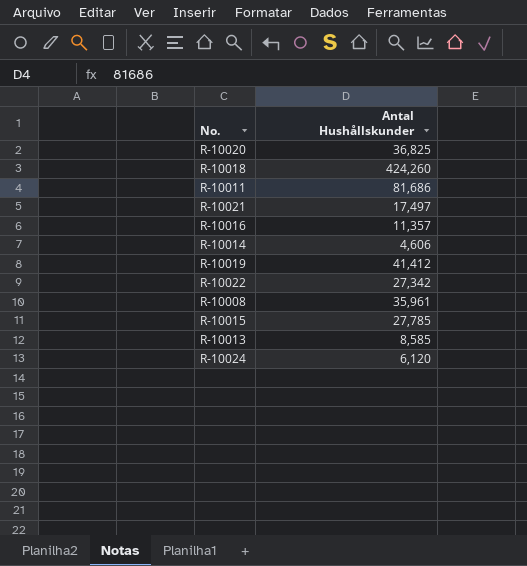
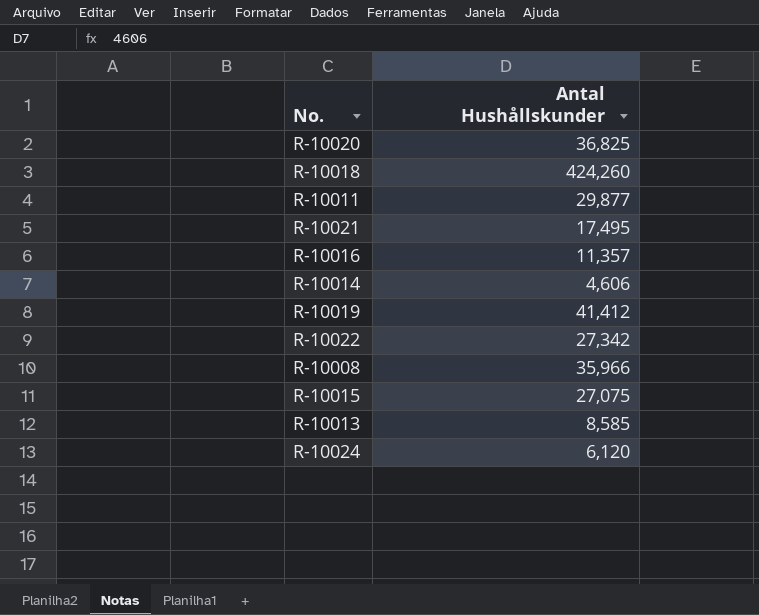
R-10011 | Antal Hushållskunder: 81,686 -> 29,877
R-10021 | Antal Hushållskunder: 17,497 -> 17,495
R-10008 | Antal Hushållskunder: 35,961 -> 35,966
R-10015 | Antal Hushållskunder: 27,785 -> 27,075

